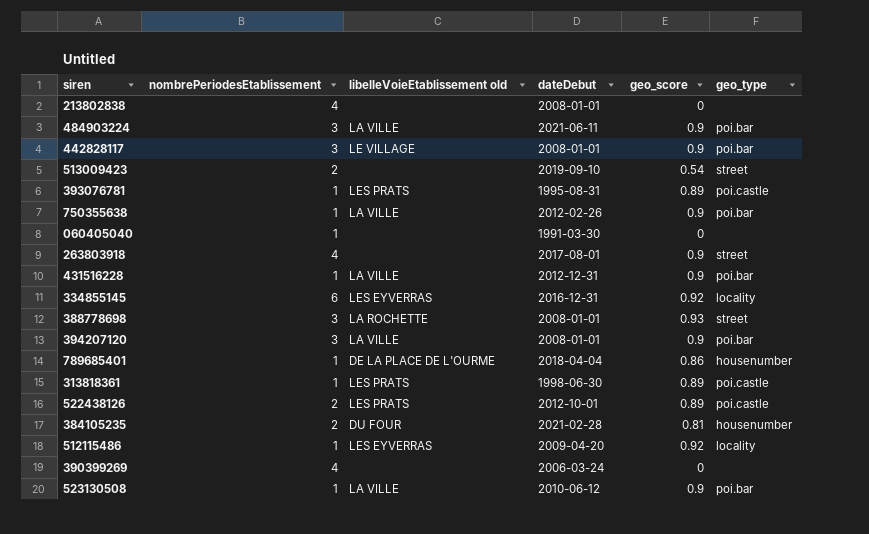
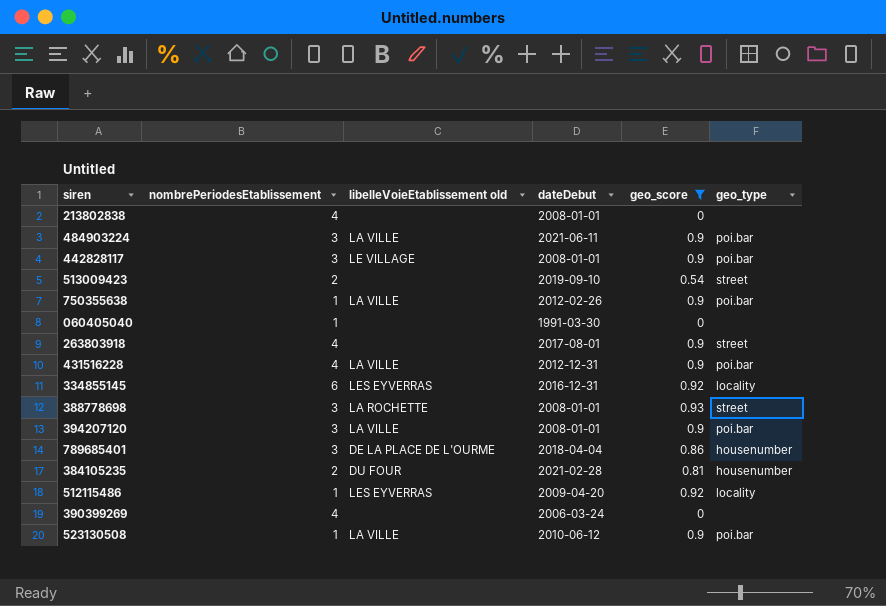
filter: none -> geo_score != 0.89
431516228 | nombrePeriodesEtablissement: 1 -> 4
789685401 | nombrePeriodesEtablissement: 1 -> 3

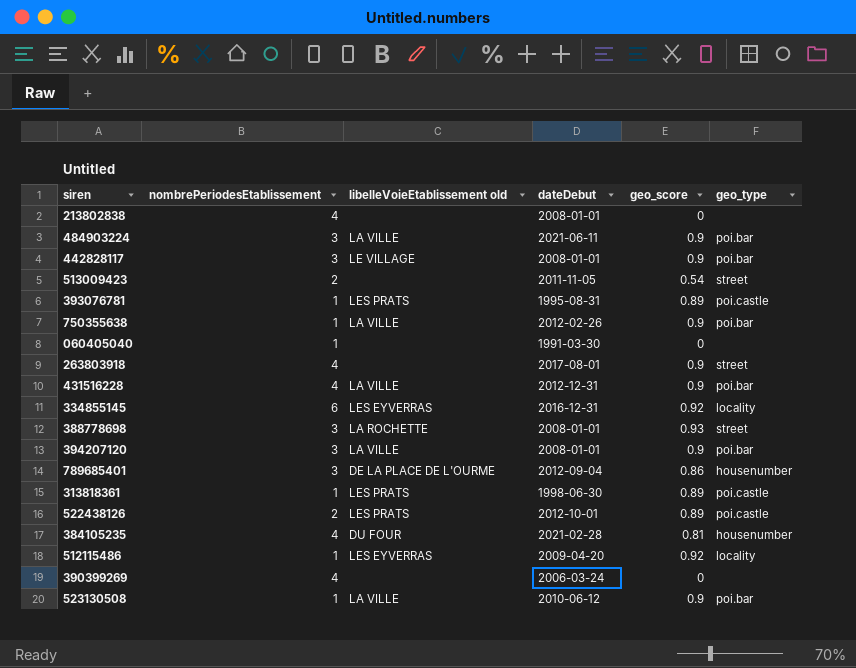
filter: geo_score != 0.89 -> none
513009423 | dateDebut: 2019-09-10 -> 2011-11-05
789685401 | dateDebut: 2018-04-04 -> 2012-09-04
384105235 | nombrePeriodesEtablissement: 2 -> 4

